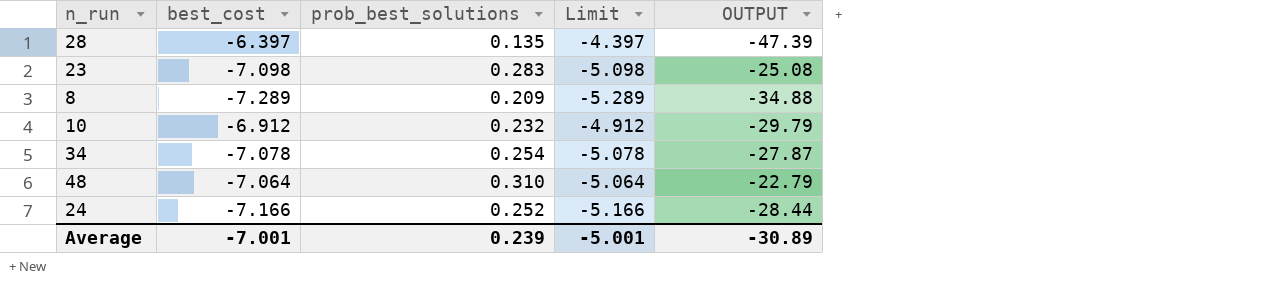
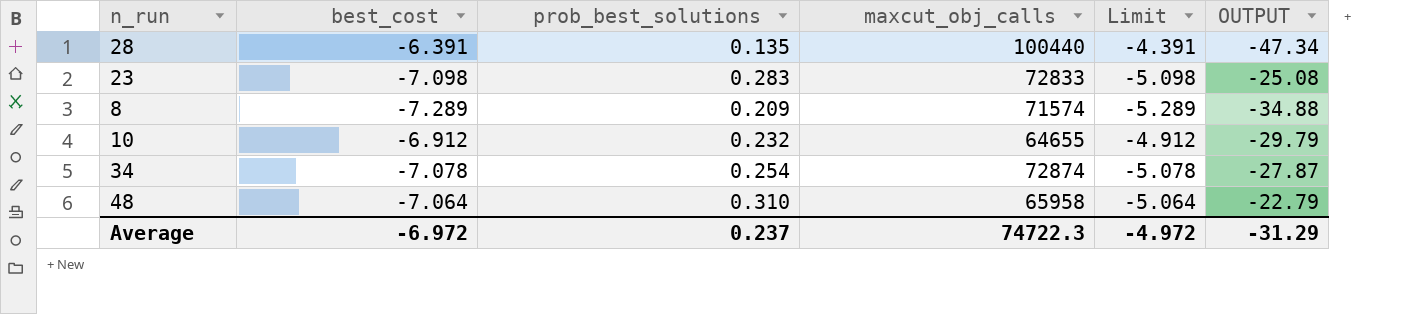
column maxcut_obj_calls | position: none -> 4
row 24: -7.166 | 0.252 | -5.166 | -28.44 -> none
28 | best_cost: -6.397 -> -6.391
28 | Limit: -4.397 -> -4.391
28 | OUTPUT: -47.39 -> -47.34
Average | best_cost: -7.001 -> -6.972
Average | prob_best_solutions: 0.239 -> 0.237
Average | Limit: -5.001 -> -4.972
Average | OUTPUT: -30.89 -> -31.29

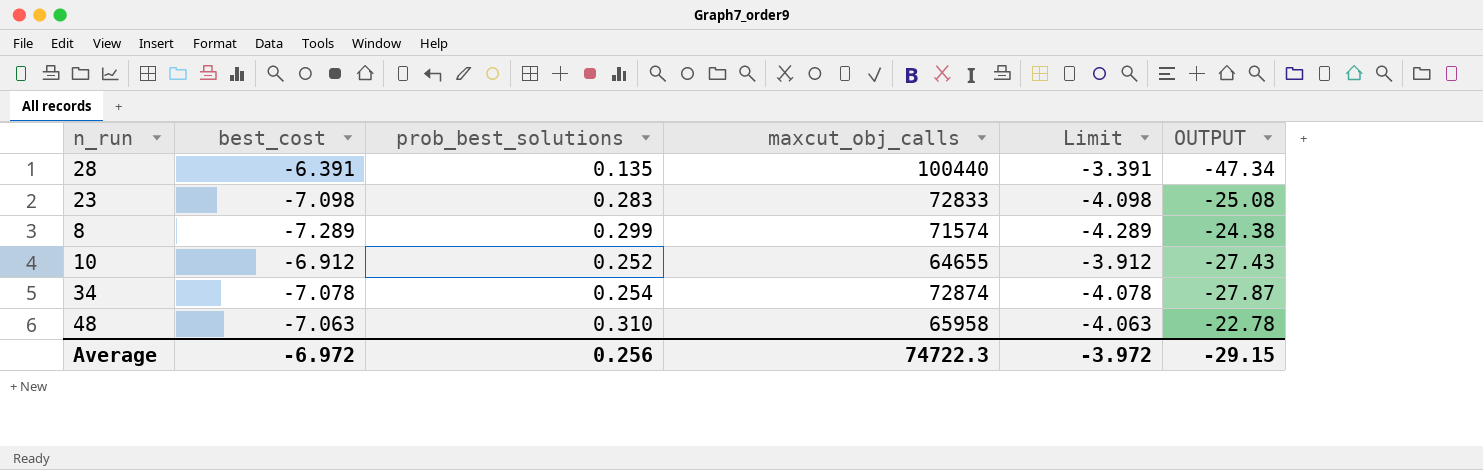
column Limit | formula: [best_cost] + 2 -> [best_cost] + 3
8 | prob_best_solutions: 0.209 -> 0.299
8 | OUTPUT: -34.88 -> -24.38
10 | prob_best_solutions: 0.232 -> 0.252
10 | OUTPUT: -29.79 -> -27.43
48 | best_cost: -7.064 -> -7.063
48 | OUTPUT: -22.79 -> -22.78
Average | prob_best_solutions: 0.237 -> 0.256
Average | Limit: -4.972 -> -3.972
Average | OUTPUT: -31.29 -> -29.15

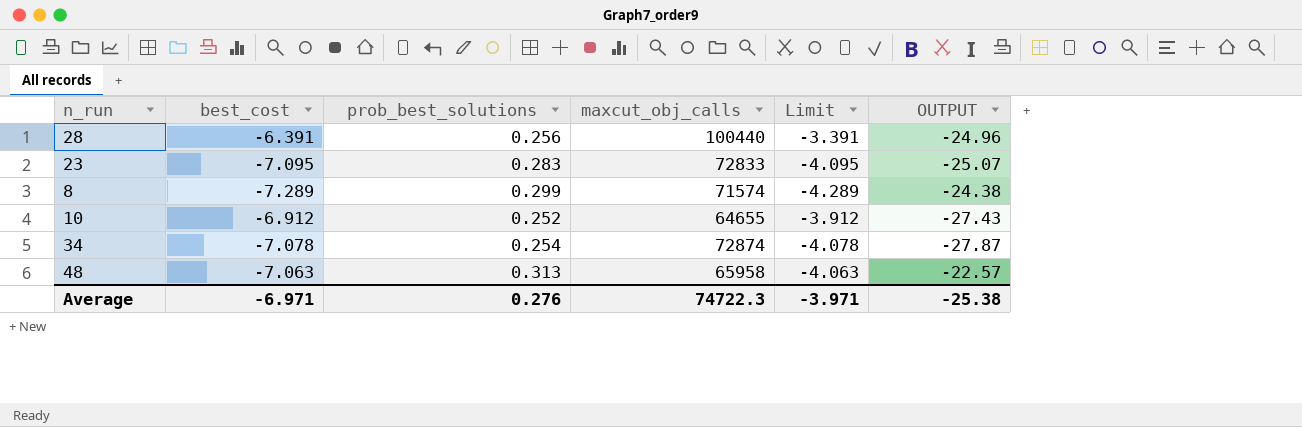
28 | prob_best_solutions: 0.135 -> 0.256
28 | OUTPUT: -47.34 -> -24.96
23 | best_cost: -7.098 -> -7.095
23 | Limit: -4.098 -> -4.095
23 | OUTPUT: -25.08 -> -25.07
48 | prob_best_solutions: 0.310 -> 0.313
48 | OUTPUT: -22.78 -> -22.57
Average | best_cost: -6.972 -> -6.971
Average | prob_best_solutions: 0.256 -> 0.276
Average | Limit: -3.972 -> -3.971
Average | OUTPUT: -29.15 -> -25.38

